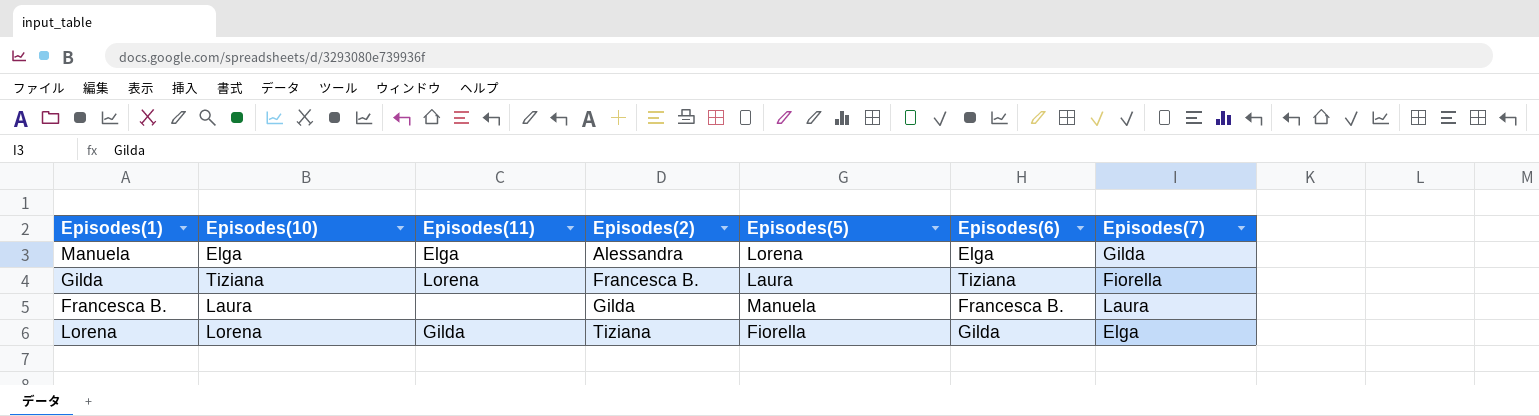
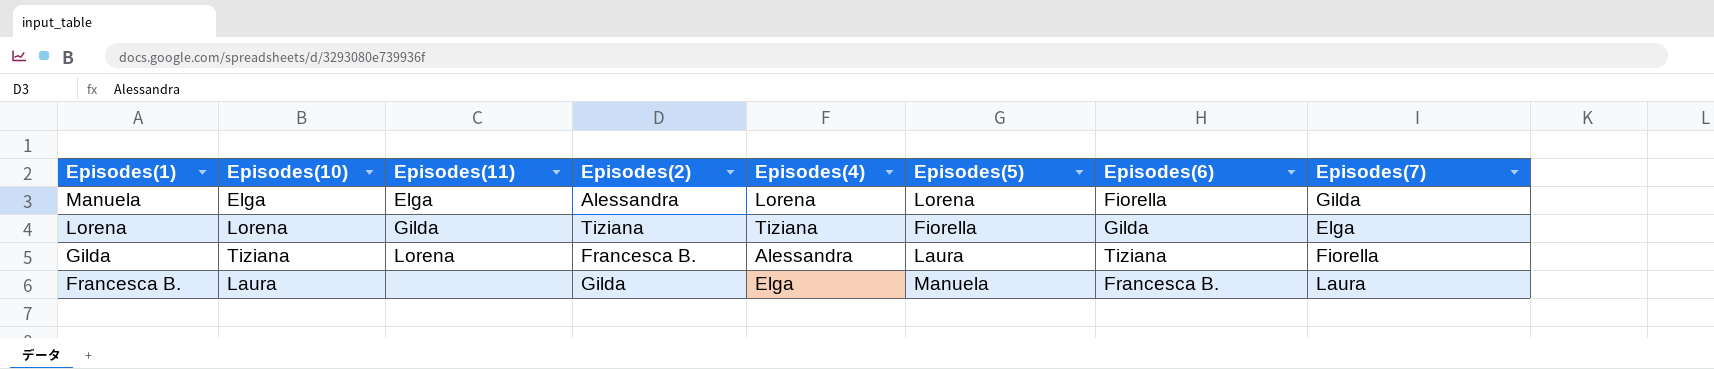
row order: Episodes(2) ascending -> Episodes(1) descending
column Episodes(4) | position: none -> 5
Manuela | Episodes(6): Elga -> Fiorella

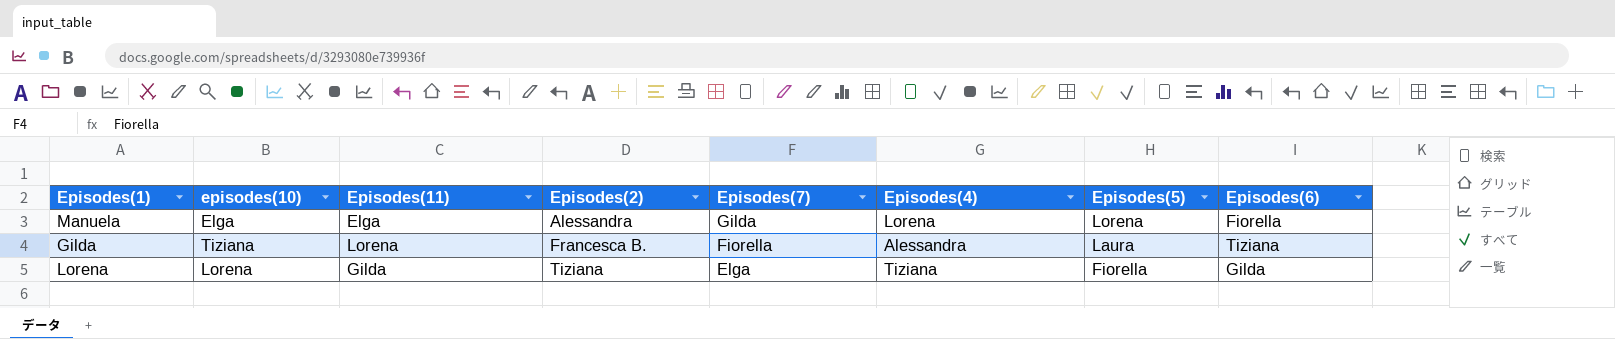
row order: Episodes(1) descending -> Episodes(2) ascending
column name: Episodes(10) -> episodes(10)
column Episodes(7) | position: 8 -> 5
row Francesca B.: Laura | none | Gilda | Elga | Manuela | Francesca B. | Laura -> none

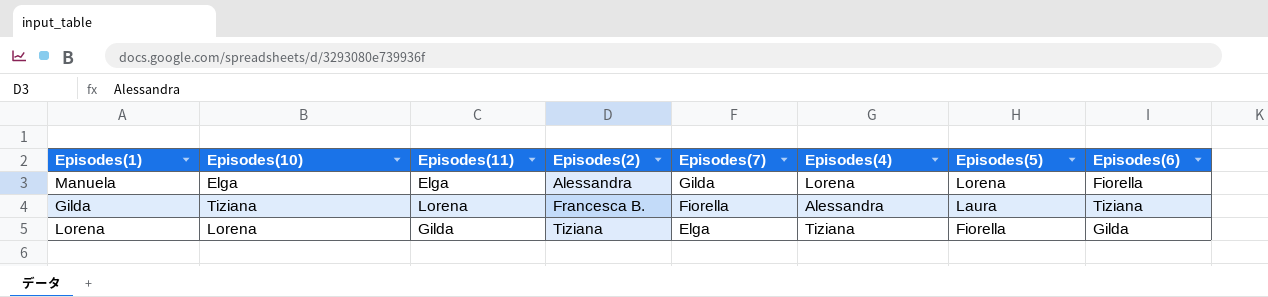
column name: episodes(10) -> Episodes(10)

